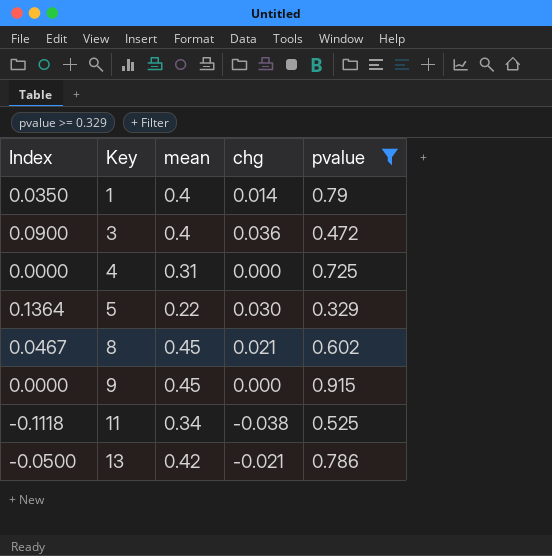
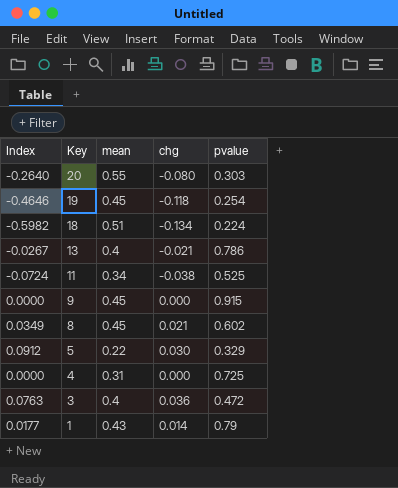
filter: pvalue >= 0.329 -> none
row order: Key ascending -> Key descending
column Index | formula: [chg] / [mean] -> [chg] / [pvalue]
13 | mean: 0.42 -> 0.4
1 | mean: 0.4 -> 0.43

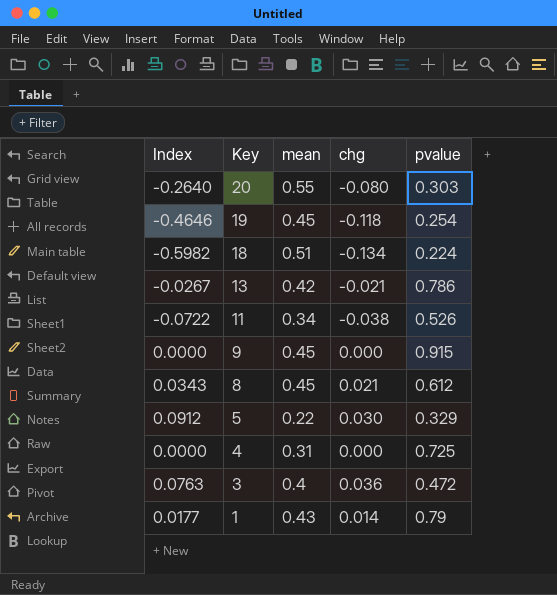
13 | mean: 0.4 -> 0.42
11 | Index: -0.0724 -> -0.0722
11 | pvalue: 0.525 -> 0.526
8 | Index: 0.0349 -> 0.0343
8 | pvalue: 0.602 -> 0.612

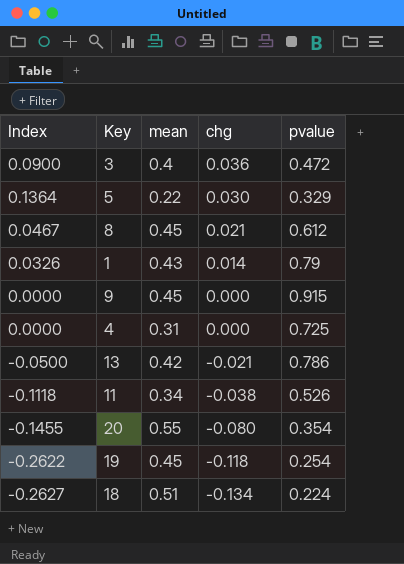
row order: Key descending -> chg descending
column Index | formula: [chg] / [pvalue] -> [chg] / [mean]
20 | pvalue: 0.303 -> 0.354

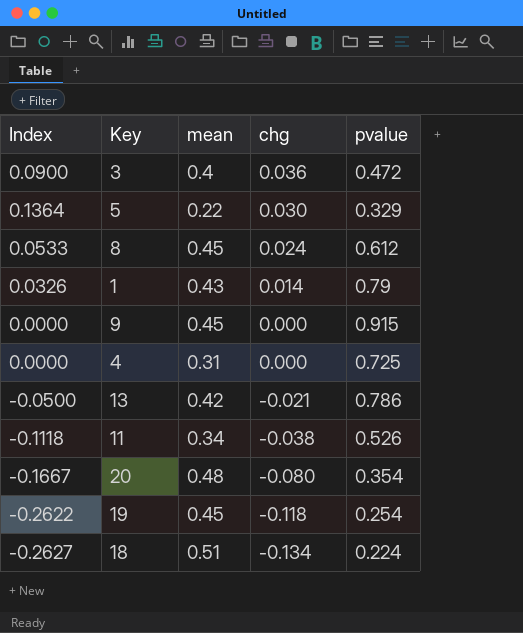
8 | Index: 0.0467 -> 0.0533
8 | chg: 0.021 -> 0.024
20 | Index: -0.1455 -> -0.1667
20 | mean: 0.55 -> 0.48

